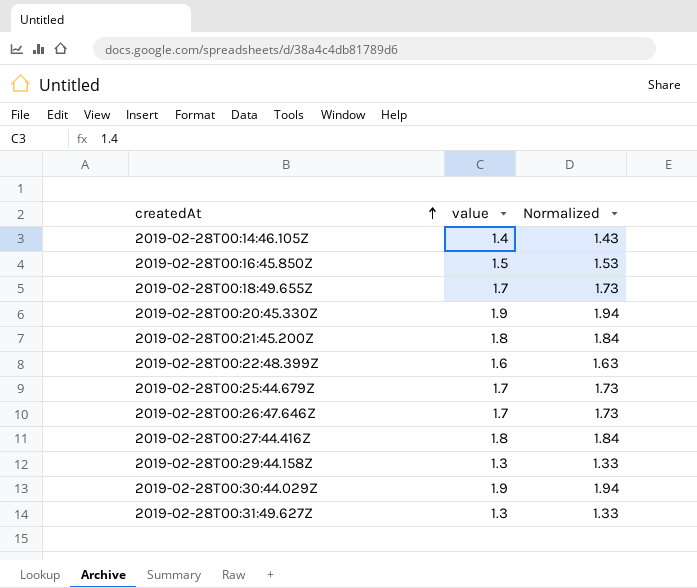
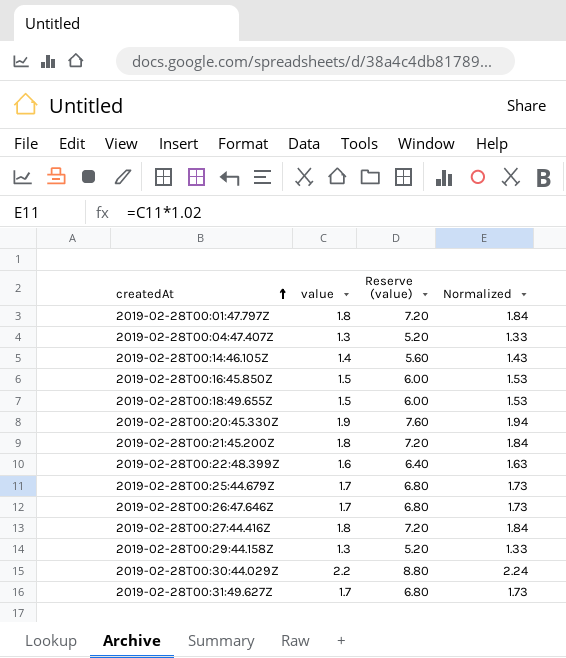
column Reserve (value) | formula: none -> [value] * 4
row 2019-02-28T00:01:47.797Z: none -> 1.8 | 7.20 | 1.84
row 2019-02-28T00:04:47.407Z: none -> 1.3 | 5.20 | 1.33
2019-02-28T00:18:49.655Z | value: 1.7 -> 1.5
2019-02-28T00:18:49.655Z | Normalized: 1.73 -> 1.53
2019-02-28T00:30:44.029Z | value: 1.9 -> 2.2
2019-02-28T00:30:44.029Z | Normalized: 1.94 -> 2.24
2019-02-28T00:31:49.627Z | value: 1.3 -> 1.7
2019-02-28T00:31:49.627Z | Normalized: 1.33 -> 1.73

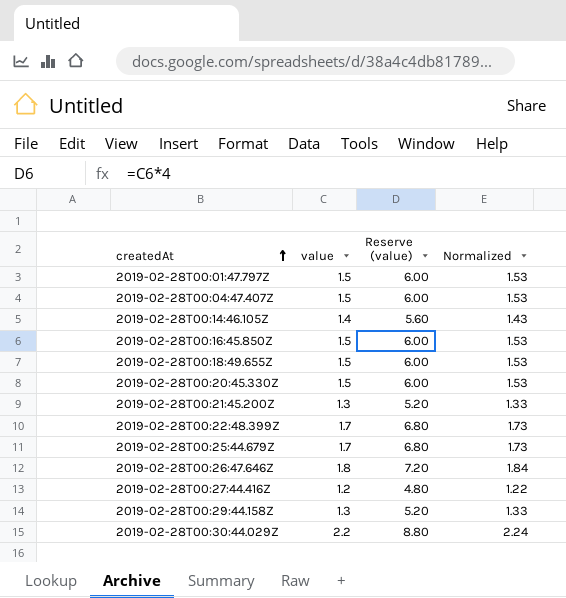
row 2019-02-28T00:31:49.627Z: 1.7 | 6.80 | 1.73 -> none
2019-02-28T00:01:47.797Z | value: 1.8 -> 1.5
2019-02-28T00:01:47.797Z | Reserve (value): 7.20 -> 6.00
2019-02-28T00:01:47.797Z | Normalized: 1.84 -> 1.53
2019-02-28T00:04:47.407Z | value: 1.3 -> 1.5
2019-02-28T00:04:47.407Z | Reserve (value): 5.20 -> 6.00
2019-02-28T00:04:47.407Z | Normalized: 1.33 -> 1.53
2019-02-28T00:20:45.330Z | value: 1.9 -> 1.5
2019-02-28T00:20:45.330Z | Reserve (value): 7.60 -> 6.00
2019-02-28T00:20:45.330Z | Normalized: 1.94 -> 1.53
2019-02-28T00:21:45.200Z | value: 1.8 -> 1.3
2019-02-28T00:21:45.200Z | Reserve (value): 7.20 -> 5.20
2019-02-28T00:21:45.200Z | Normalized: 1.84 -> 1.33
2019-02-28T00:22:48.399Z | value: 1.6 -> 1.7
2019-02-28T00:22:48.399Z | Reserve (value): 6.40 -> 6.80
2019-02-28T00:22:48.399Z | Normalized: 1.63 -> 1.73
2019-02-28T00:26:47.646Z | value: 1.7 -> 1.8
2019-02-28T00:26:47.646Z | Reserve (value): 6.80 -> 7.20
2019-02-28T00:26:47.646Z | Normalized: 1.73 -> 1.84
2019-02-28T00:27:44.416Z | value: 1.8 -> 1.2
2019-02-28T00:27:44.416Z | Reserve (value): 7.20 -> 4.80
2019-02-28T00:27:44.416Z | Normalized: 1.84 -> 1.22

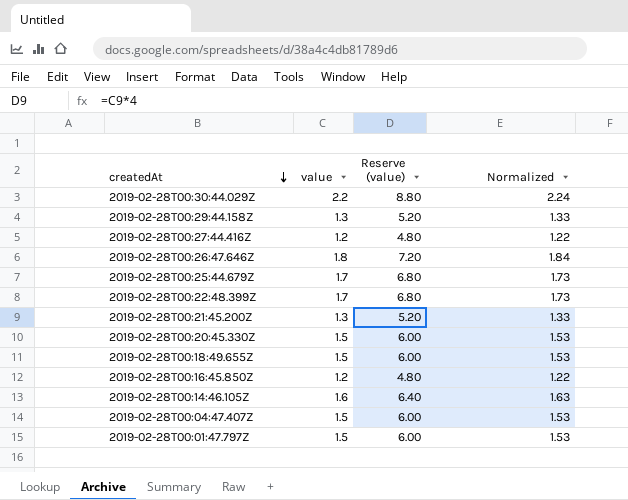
row order: createdAt ascending -> createdAt descending
2019-02-28T00:16:45.850Z | value: 1.5 -> 1.2
2019-02-28T00:16:45.850Z | Reserve (value): 6.00 -> 4.80
2019-02-28T00:16:45.850Z | Normalized: 1.53 -> 1.22
2019-02-28T00:14:46.105Z | value: 1.4 -> 1.6
2019-02-28T00:14:46.105Z | Reserve (value): 5.60 -> 6.40
2019-02-28T00:14:46.105Z | Normalized: 1.43 -> 1.63

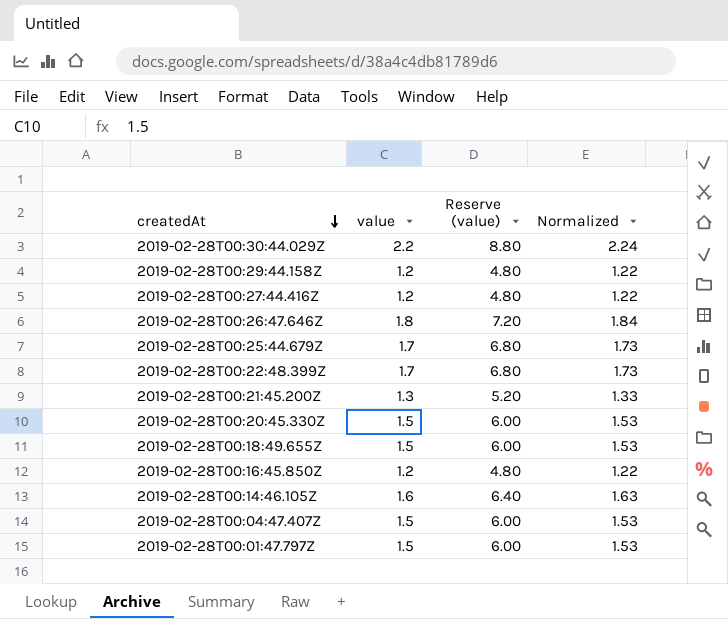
2019-02-28T00:29:44.158Z | value: 1.3 -> 1.2
2019-02-28T00:29:44.158Z | Reserve (value): 5.20 -> 4.80
2019-02-28T00:29:44.158Z | Normalized: 1.33 -> 1.22

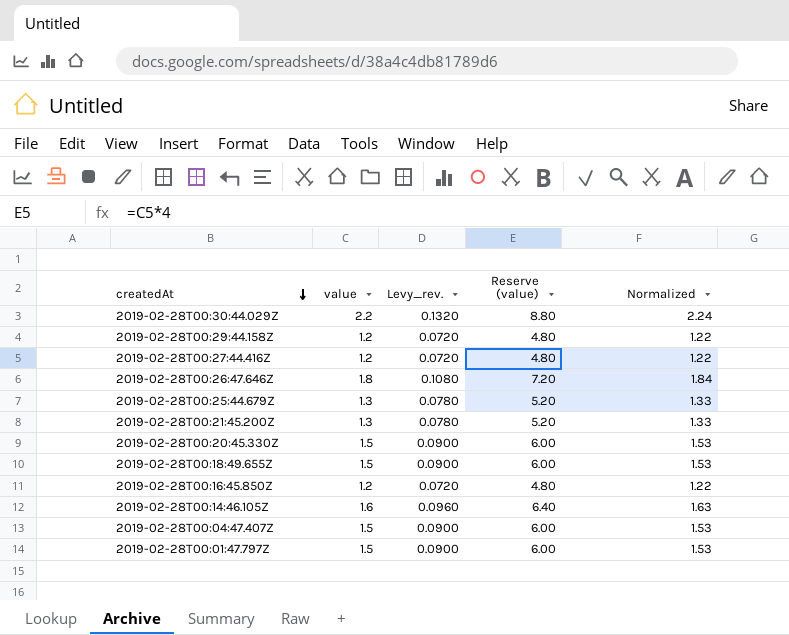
column Levy_rev. | formula: none -> [value] * 0.06
row 2019-02-28T00:22:48.399Z: 1.7 | 6.80 | 1.73 -> none
2019-02-28T00:25:44.679Z | value: 1.7 -> 1.3
2019-02-28T00:25:44.679Z | Reserve (value): 6.80 -> 5.20
2019-02-28T00:25:44.679Z | Normalized: 1.73 -> 1.33

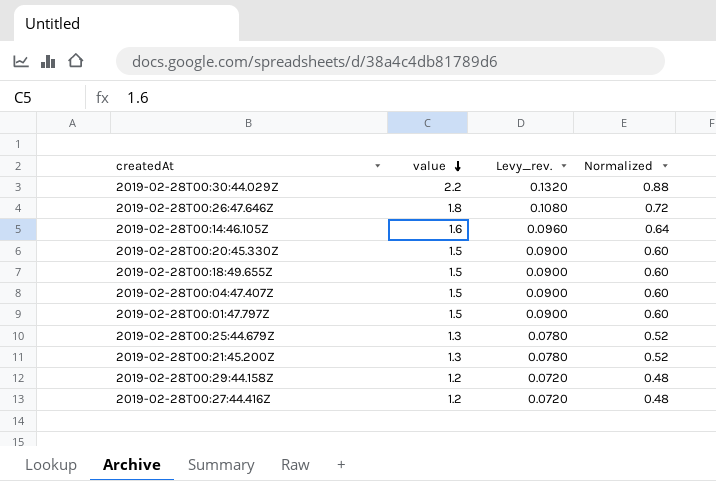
row order: createdAt descending -> value descending
column Reserve (value) | formula: [value] * 4 -> none
column Normalized | formula: [value] * 1.02 -> [value] * 0.4
row 2019-02-28T00:16:45.850Z: 1.2 | 0.0720 | 4.80 | 1.22 -> none

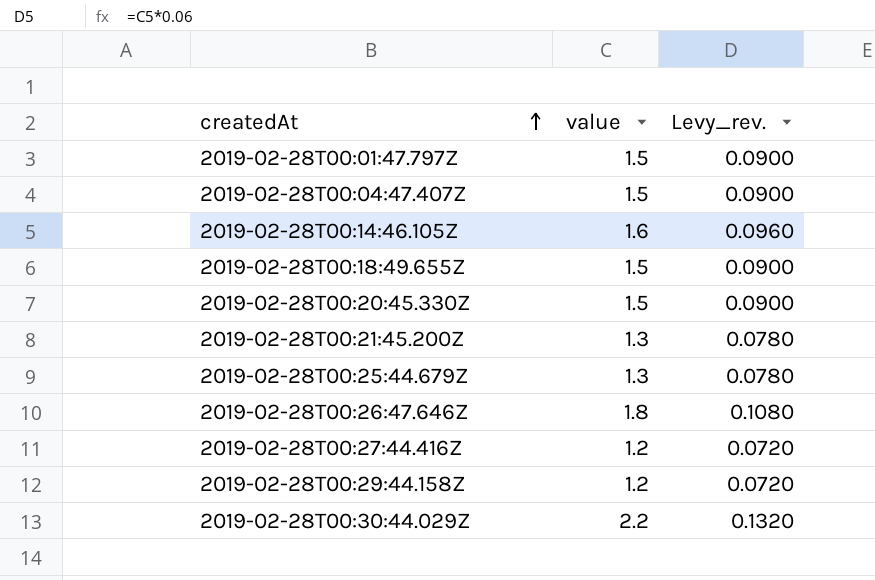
row order: value descending -> createdAt ascending
column Normalized | formula: [value] * 0.4 -> none

